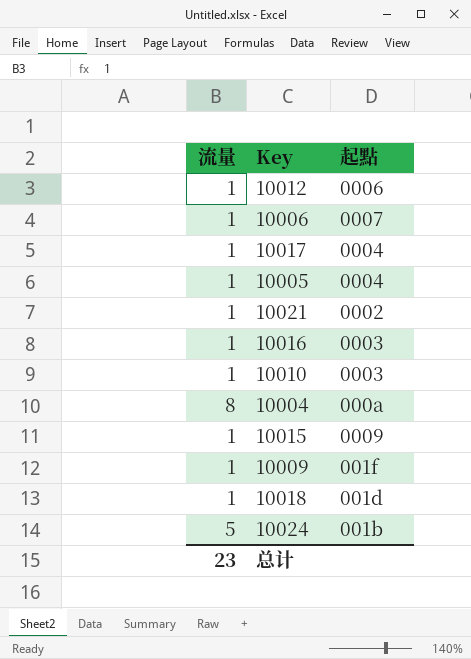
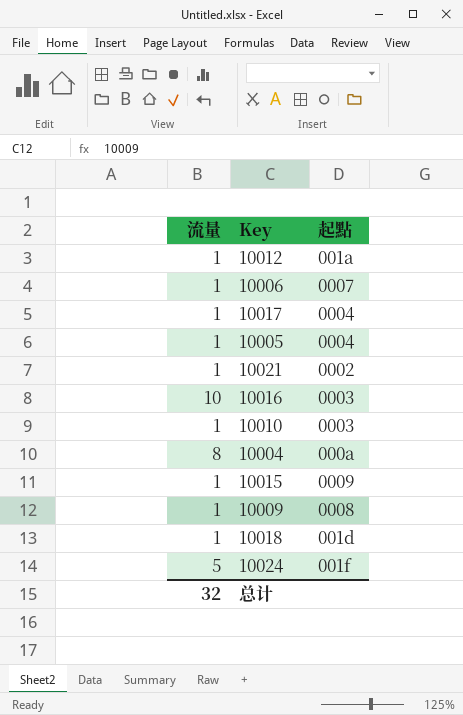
10012 | 起點: 0006 -> 001a
10016 | 流量: 1 -> 10
10009 | 起點: 001f -> 0008
10024 | 起點: 001b -> 001f
总计 | 流量: 23 -> 32

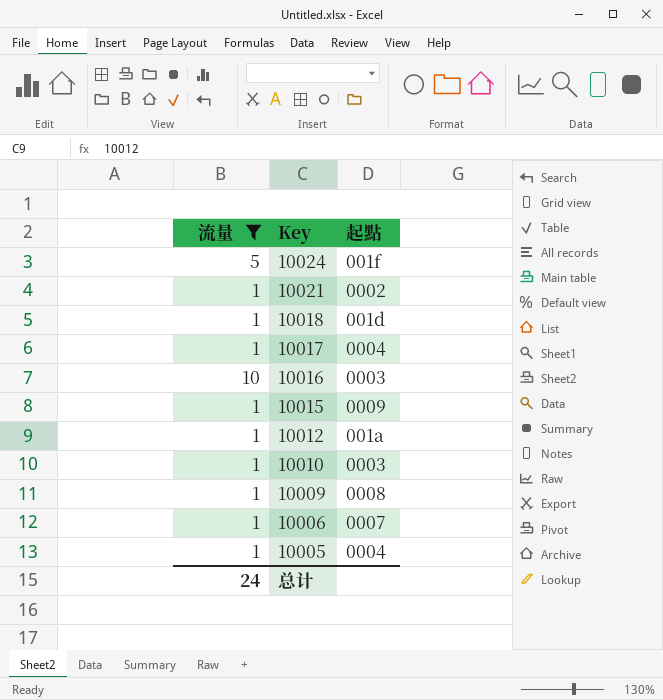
filter: none -> 流量 != 8
row order: none -> Key descending
总计 | 流量: 32 -> 24

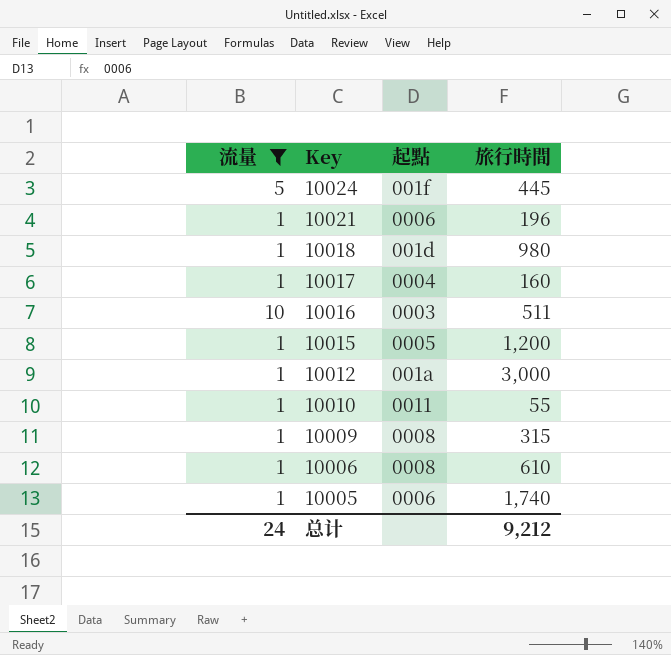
column 旅行時間 | position: none -> 4
10021 | 起點: 0002 -> 0006
10015 | 起點: 0009 -> 0005
10010 | 起點: 0003 -> 0011
10006 | 起點: 0007 -> 0008
10005 | 起點: 0004 -> 0006

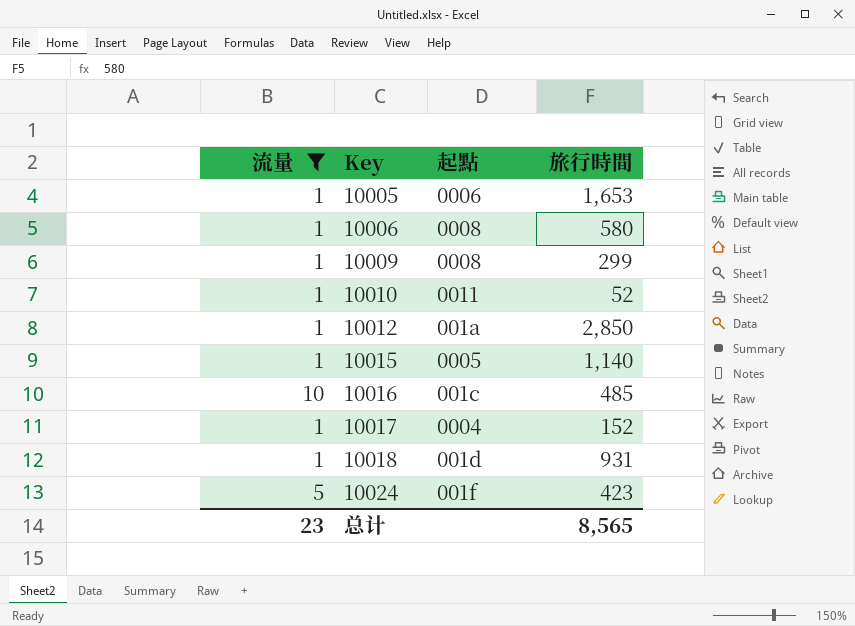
row order: Key descending -> Key ascending
row 10021: 1 | 0006 | 196 -> none
10005 | 旅行時間: 1,740 -> 1,653
10006 | 旅行時間: 610 -> 580
10009 | 旅行時間: 315 -> 299
10010 | 旅行時間: 55 -> 52
10012 | 旅行時間: 3,000 -> 2,850
10015 | 旅行時間: 1,200 -> 1,140
10016 | 起點: 0003 -> 001c
10016 | 旅行時間: 511 -> 485
10017 | 旅行時間: 160 -> 152
10018 | 旅行時間: 980 -> 931
10024 | 旅行時間: 445 -> 423
总计 | 流量: 24 -> 23
总计 | 旅行時間: 9,212 -> 8,565

